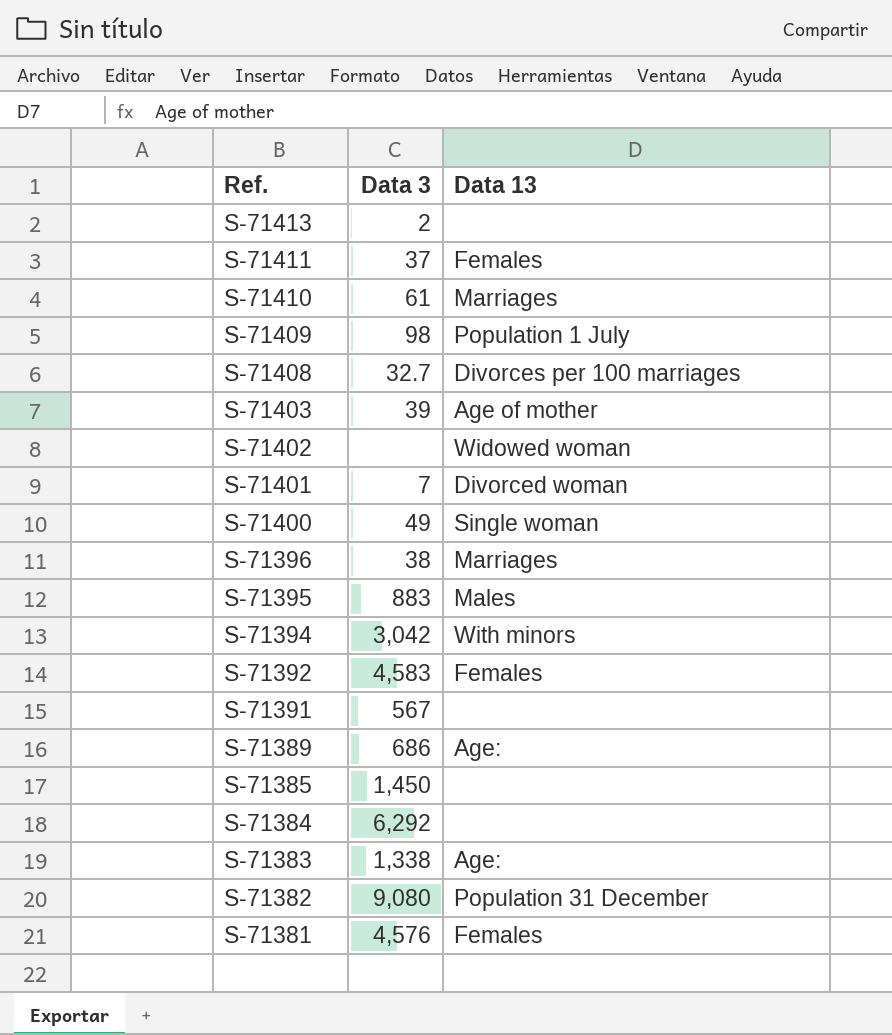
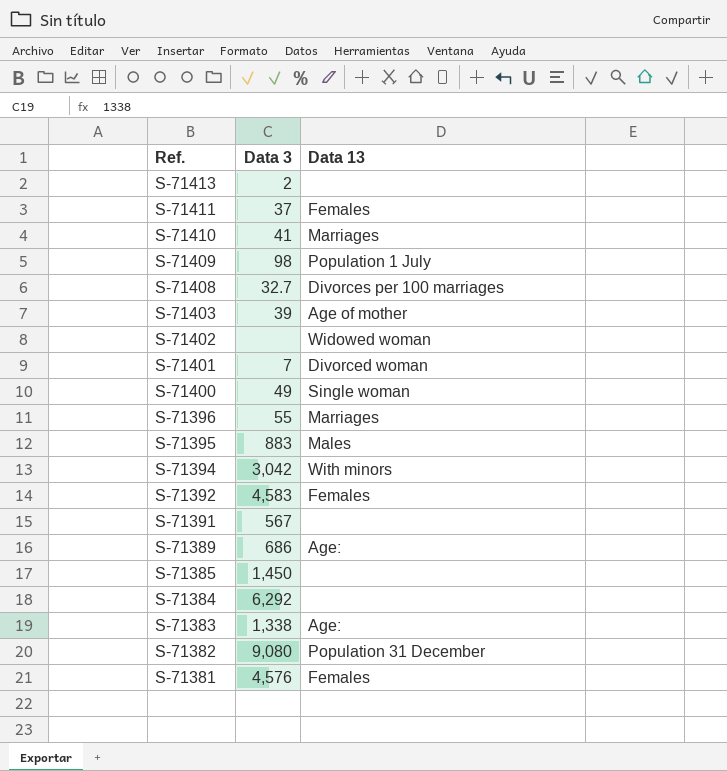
S-71410 | Data 3: 61 -> 41
S-71396 | Data 3: 38 -> 55

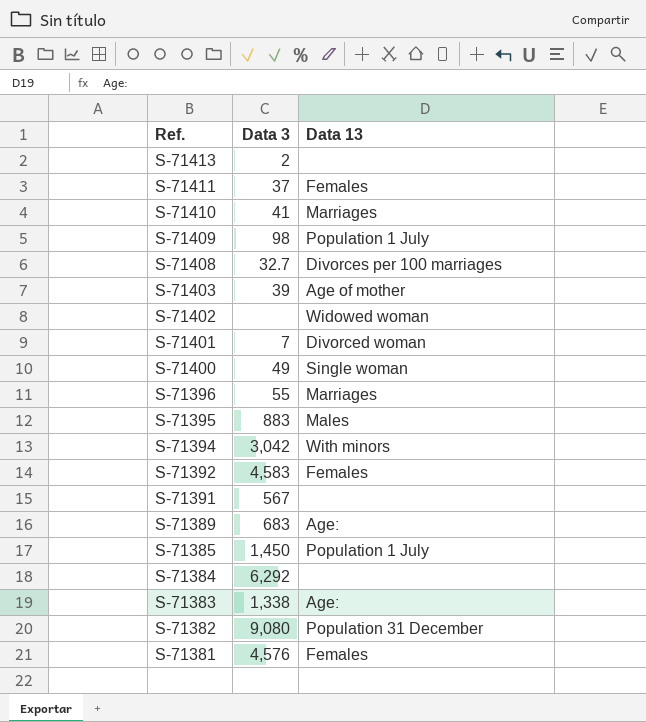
S-71389 | Data 3: 686 -> 683
S-71385 | Data 13: none -> Population 1 July

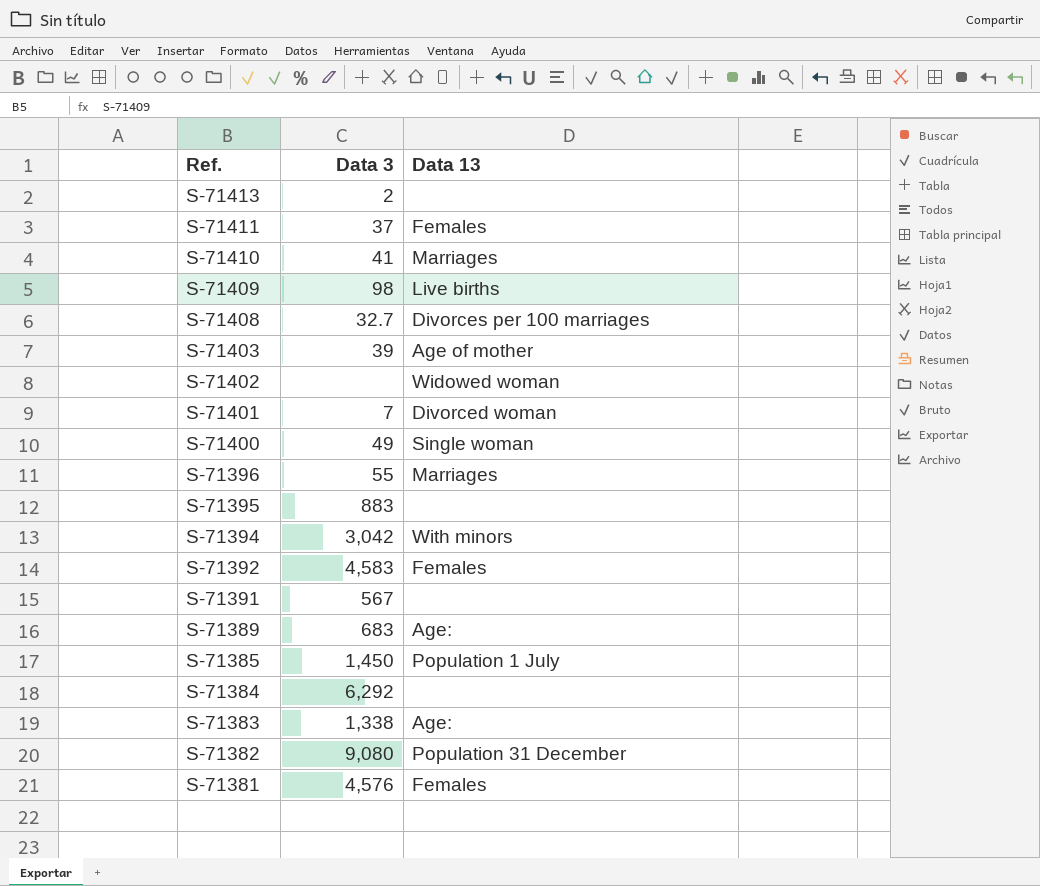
S-71409 | Data 13: Population 1 July -> Live births
S-71395 | Data 13: Males -> none

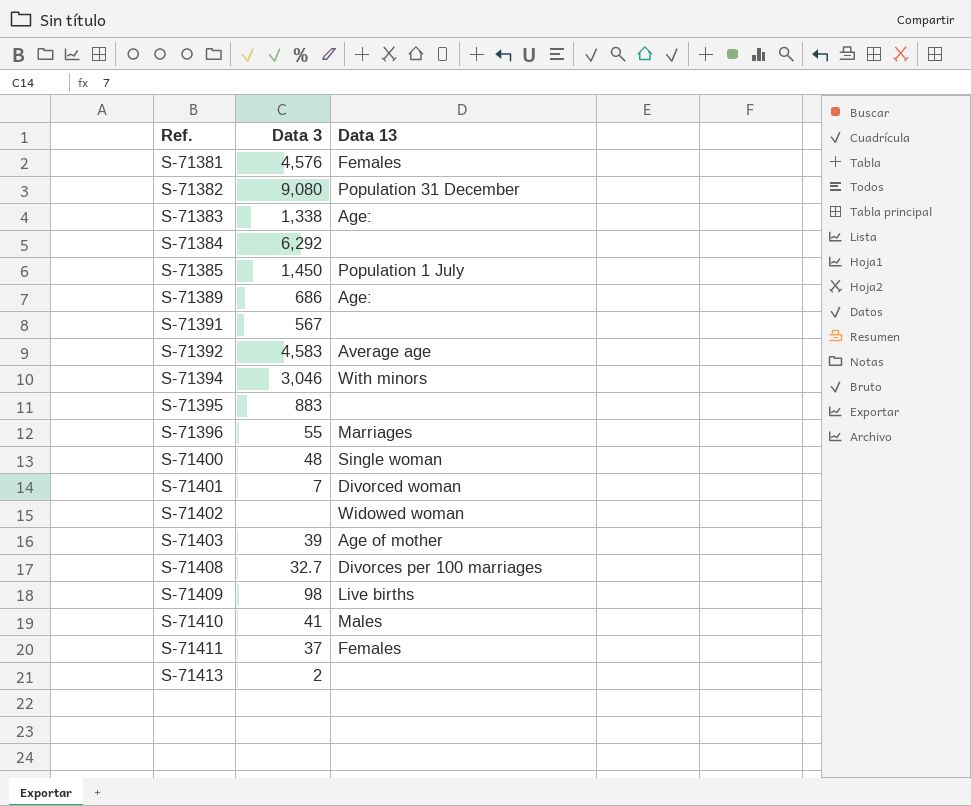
row order: Ref. descending -> Ref. ascending
S-71389 | Data 3: 683 -> 686
S-71392 | Data 13: Females -> Average age
S-71394 | Data 3: 3,042 -> 3,046
S-71400 | Data 3: 49 -> 48
S-71410 | Data 13: Marriages -> Males

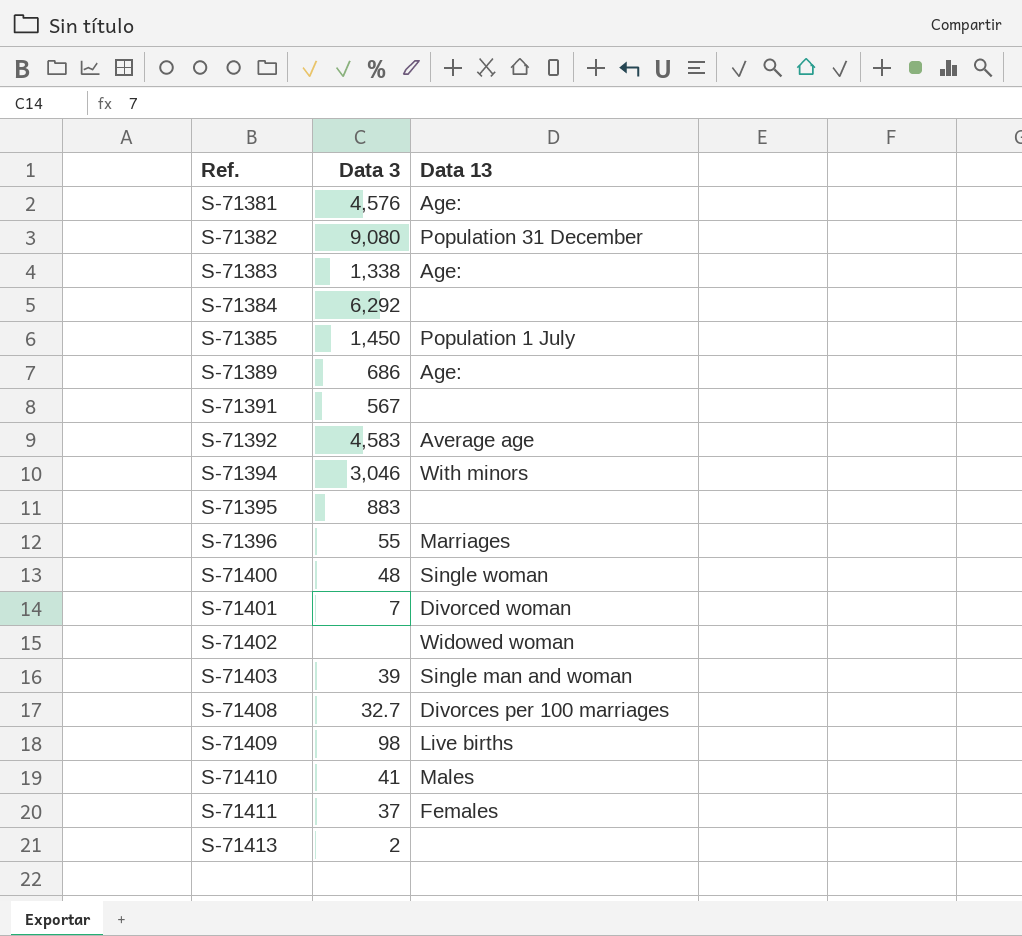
S-71381 | Data 13: Females -> Age:
S-71403 | Data 13: Age of mother -> Single man and woman

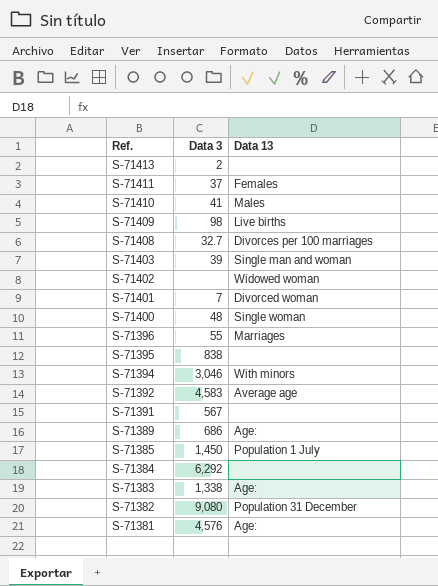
row order: Ref. ascending -> Ref. descending
S-71395 | Data 3: 883 -> 838

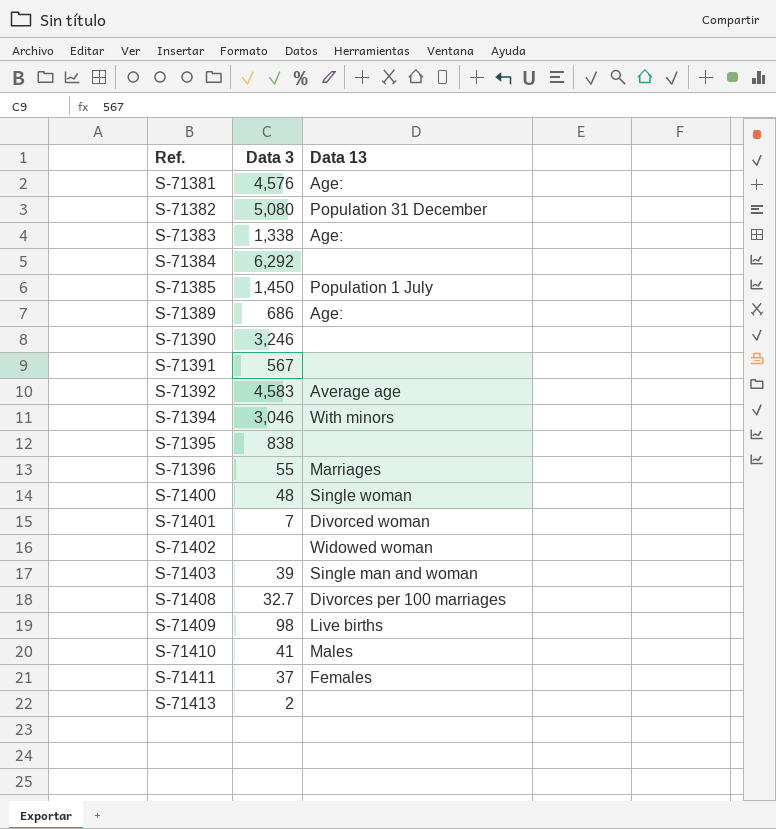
row order: Ref. descending -> Ref. ascending
S-71382 | Data 3: 9,080 -> 5,080
row S-71390: none -> 3,246 | none

